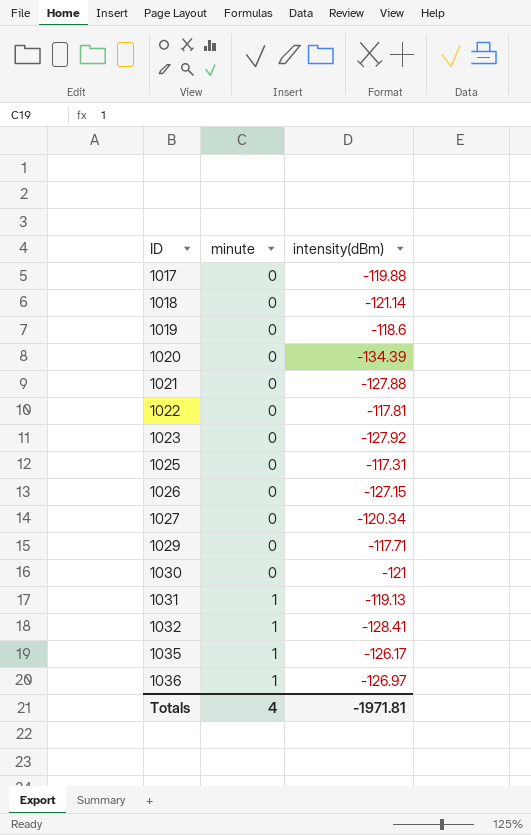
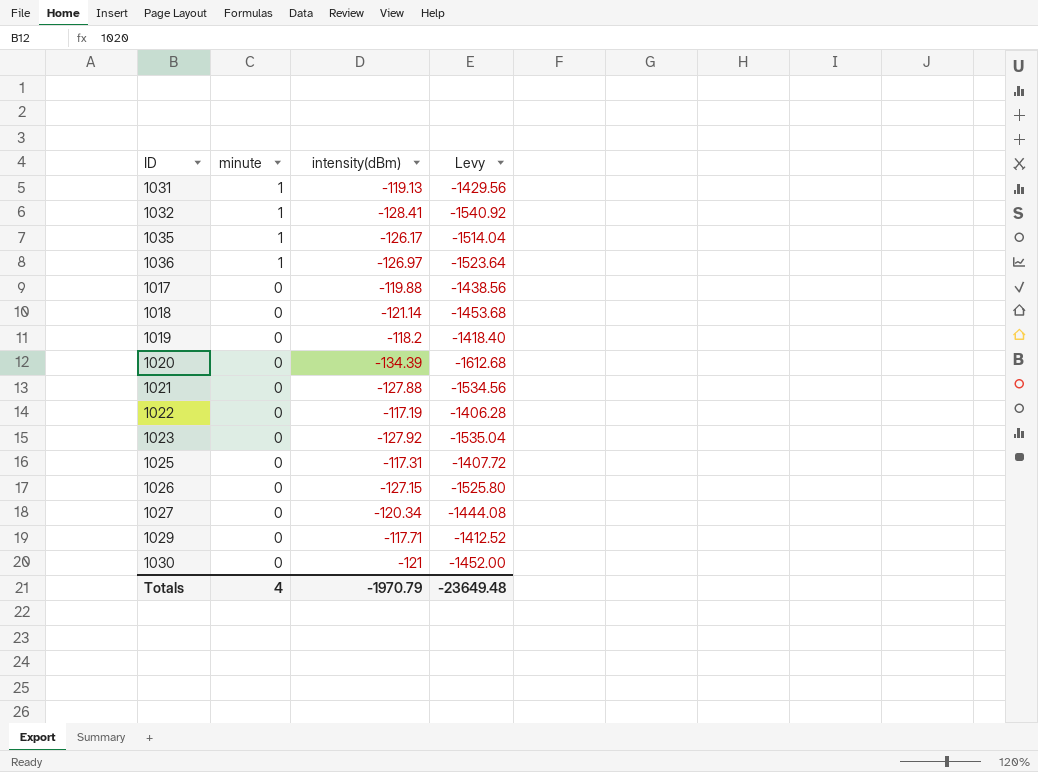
row order: ID ascending -> minute descending
column Levy | formula: none -> [intensity(dBm)] * 12
1019 | intensity(dBm): -118.6 -> -118.2
1022 | intensity(dBm): -117.81 -> -117.19
Totals | intensity(dBm): -1971.81 -> -1970.79

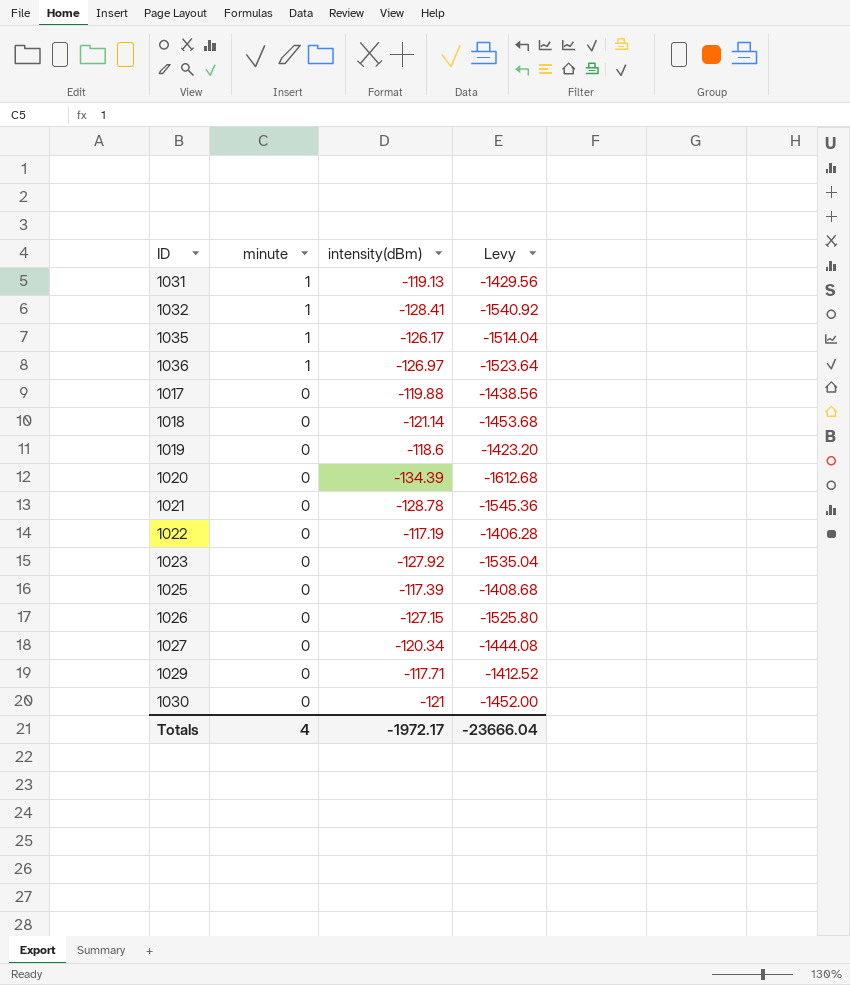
1019 | intensity(dBm): -118.2 -> -118.6
1019 | Levy: -1418.40 -> -1423.20
1021 | intensity(dBm): -127.88 -> -128.78
1021 | Levy: -1534.56 -> -1545.36
1025 | intensity(dBm): -117.31 -> -117.39
1025 | Levy: -1407.72 -> -1408.68
Totals | intensity(dBm): -1970.79 -> -1972.17
Totals | Levy: -23649.48 -> -23666.04

